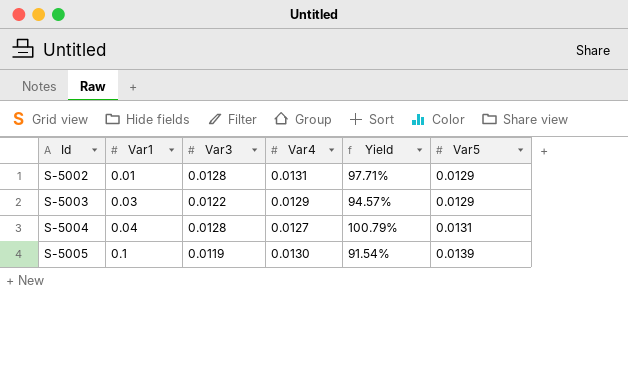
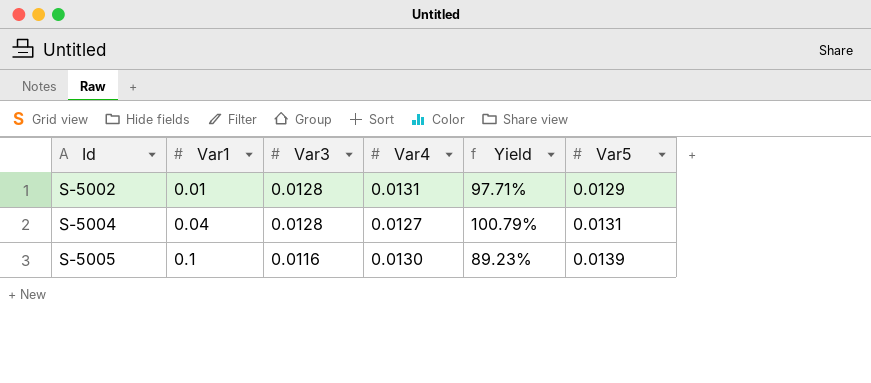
row S-5003: 0.03 | 0.0122 | 0.0129 | 94.57% | 0.0129 -> none
S-5005 | Var3: 0.0119 -> 0.0116
S-5005 | Yield: 91.54% -> 89.23%

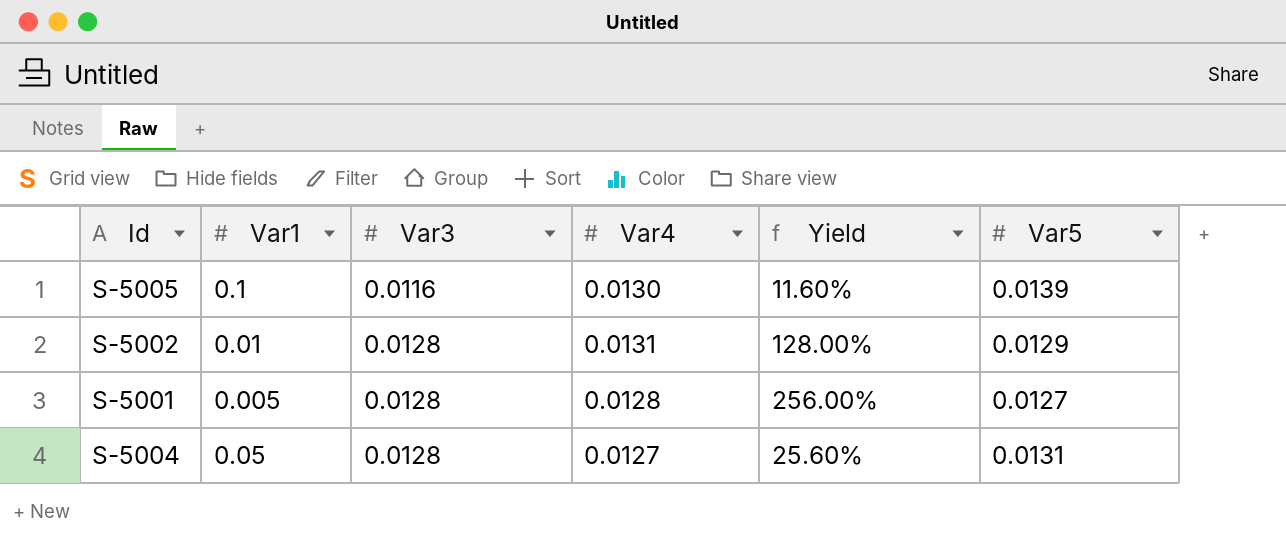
row order: Id ascending -> Var3 ascending
column Yield | formula: [Var3] / [Var4] -> [Var3] / [Var1]
row S-5001: none -> 0.005 | 0.0128 | 0.0128 | 256.00% | 0.0127
S-5004 | Var1: 0.04 -> 0.05

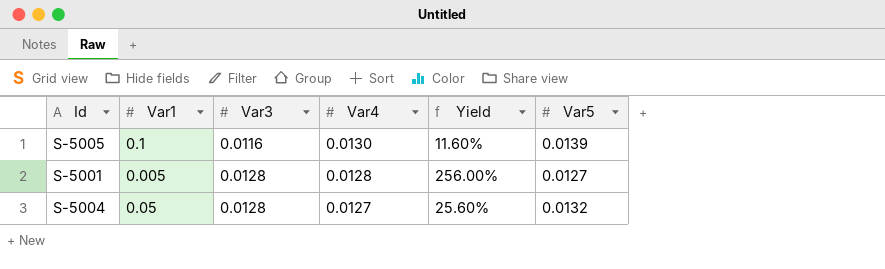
row S-5002: 0.01 | 0.0128 | 0.0131 | 128.00% | 0.0129 -> none
S-5004 | Var5: 0.0131 -> 0.0132

